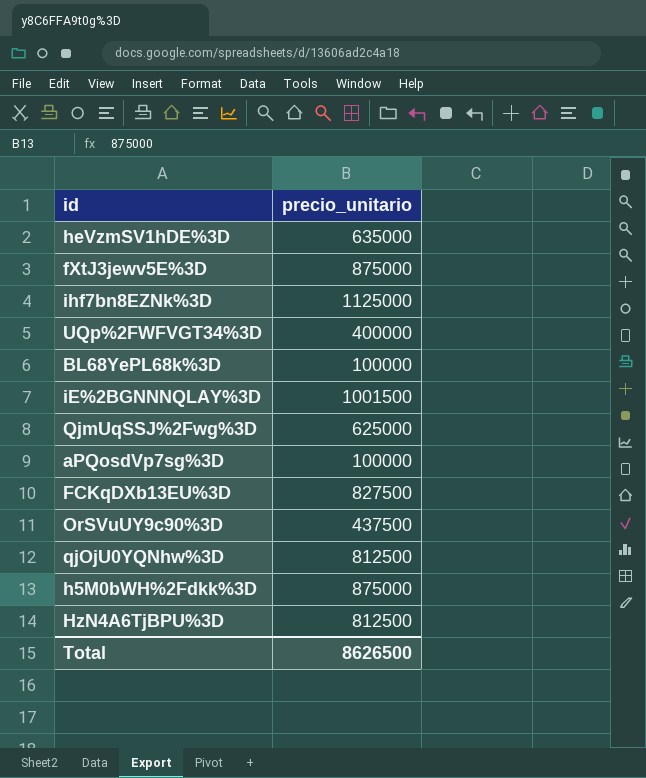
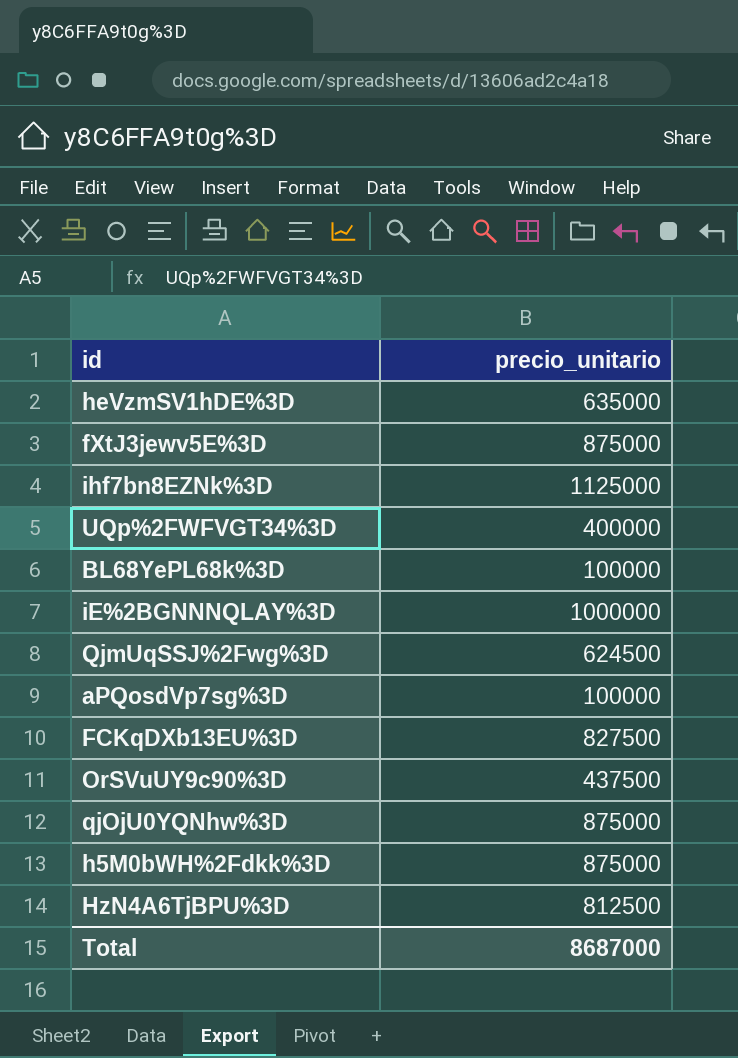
iE%2BGNNNQLAY%3D | precio_unitario: 1001500 -> 1000000
QjmUqSSJ%2Fwg%3D | precio_unitario: 625000 -> 624500
qjOjU0YQNhw%3D | precio_unitario: 812500 -> 875000
Total | precio_unitario: 8626500 -> 8687000

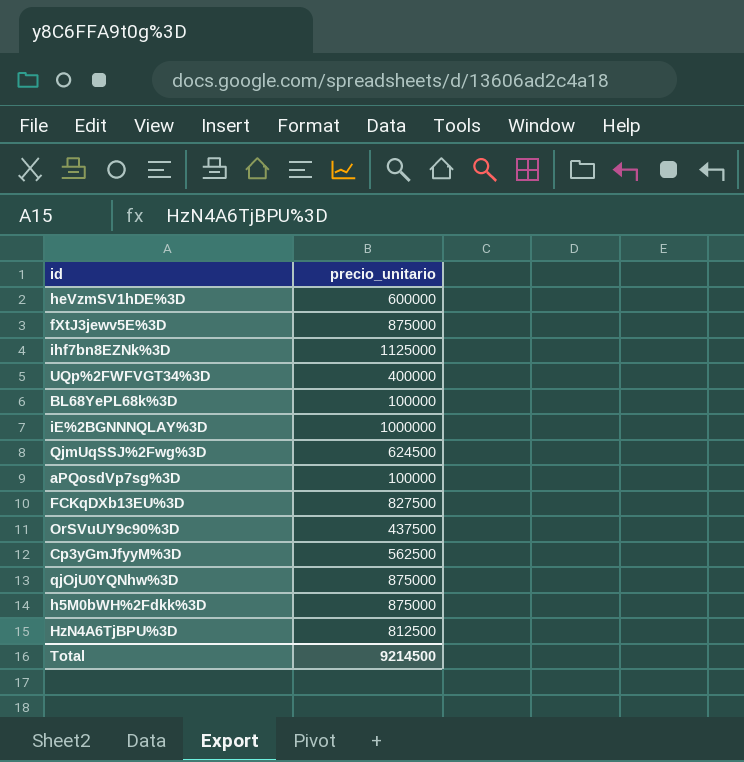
heVzmSV1hDE%3D | precio_unitario: 635000 -> 600000
row Cp3yGmJfyyM%3D: none -> 562500
Total | precio_unitario: 8687000 -> 9214500

